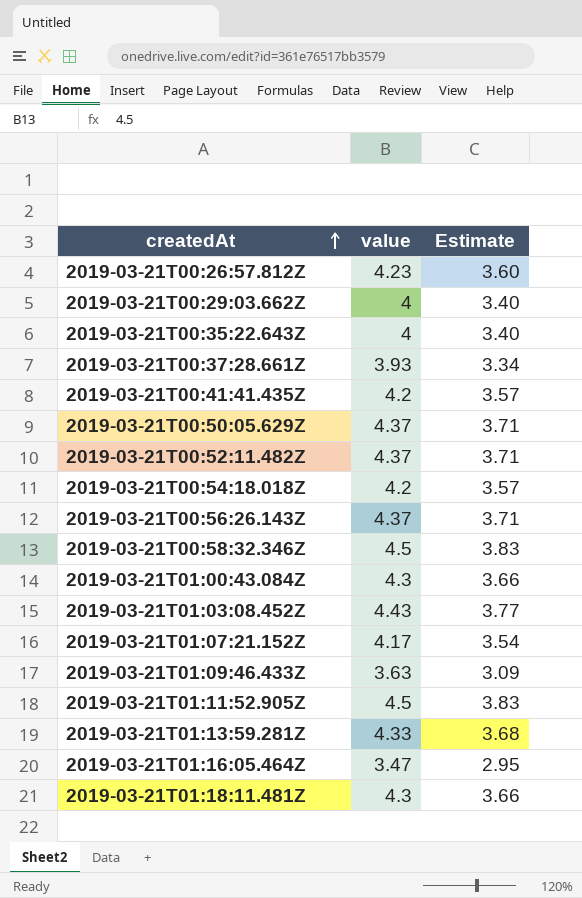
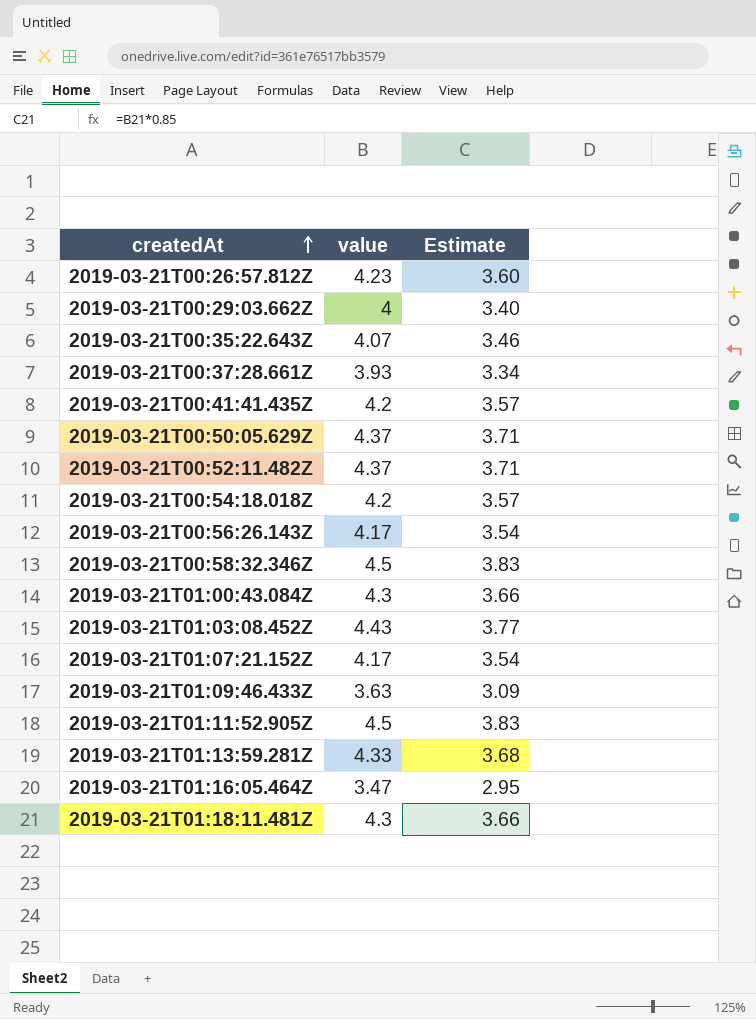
2019-03-21T00:35:22.643Z | value: 4 -> 4.07
2019-03-21T00:35:22.643Z | Estimate: 3.40 -> 3.46
2019-03-21T00:56:26.143Z | value: 4.37 -> 4.17
2019-03-21T00:56:26.143Z | Estimate: 3.71 -> 3.54

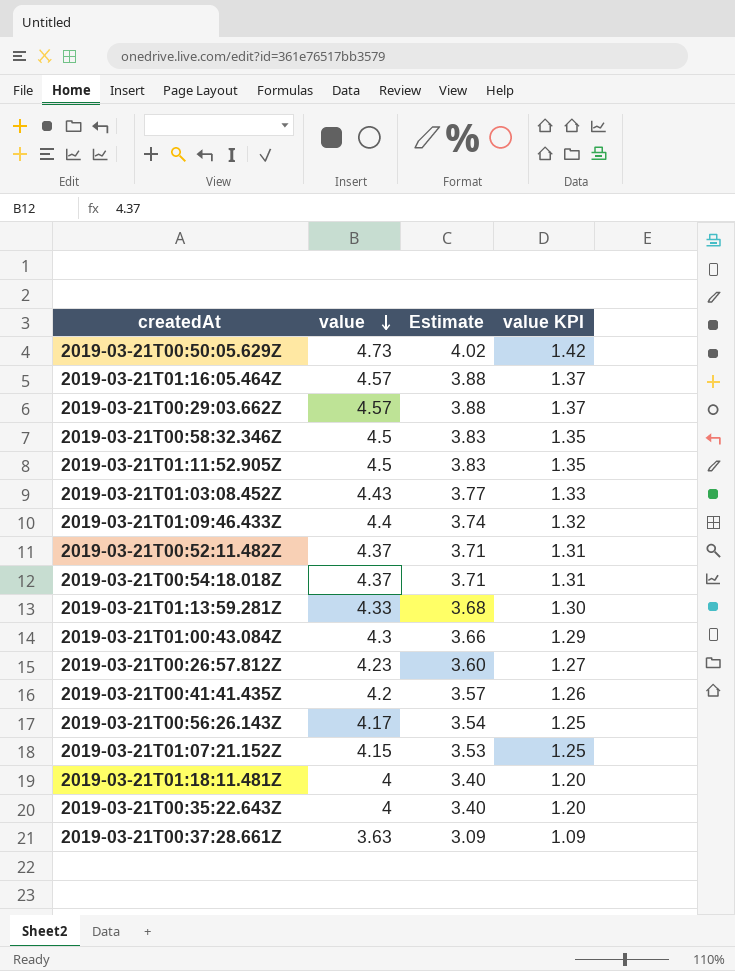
row order: createdAt ascending -> value descending
column value KPI | formula: none -> [value] * 0.3
2019-03-21T00:50:05.629Z | value: 4.37 -> 4.73
2019-03-21T00:50:05.629Z | Estimate: 3.71 -> 4.02
2019-03-21T01:16:05.464Z | value: 3.47 -> 4.57
2019-03-21T01:16:05.464Z | Estimate: 2.95 -> 3.88
2019-03-21T00:29:03.662Z | value: 4 -> 4.57
2019-03-21T00:29:03.662Z | Estimate: 3.40 -> 3.88
2019-03-21T01:09:46.433Z | value: 3.63 -> 4.4
2019-03-21T01:09:46.433Z | Estimate: 3.09 -> 3.74
2019-03-21T00:54:18.018Z | value: 4.2 -> 4.37
2019-03-21T00:54:18.018Z | Estimate: 3.57 -> 3.71
2019-03-21T01:07:21.152Z | value: 4.17 -> 4.15
2019-03-21T01:07:21.152Z | Estimate: 3.54 -> 3.53
2019-03-21T01:18:11.481Z | value: 4.3 -> 4
2019-03-21T01:18:11.481Z | Estimate: 3.66 -> 3.40
2019-03-21T00:35:22.643Z | value: 4.07 -> 4
2019-03-21T00:35:22.643Z | Estimate: 3.46 -> 3.40
2019-03-21T00:37:28.661Z | value: 3.93 -> 3.63
2019-03-21T00:37:28.661Z | Estimate: 3.34 -> 3.09

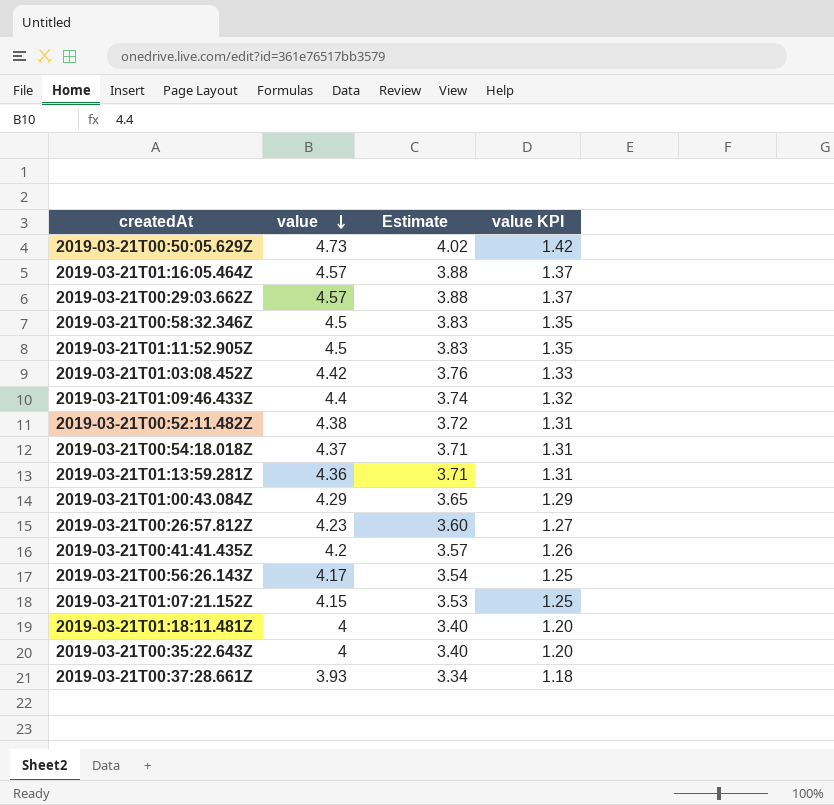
2019-03-21T01:03:08.452Z | value: 4.43 -> 4.42
2019-03-21T01:03:08.452Z | Estimate: 3.77 -> 3.76
2019-03-21T00:52:11.482Z | value: 4.37 -> 4.38
2019-03-21T00:52:11.482Z | Estimate: 3.71 -> 3.72
2019-03-21T01:13:59.281Z | value: 4.33 -> 4.36
2019-03-21T01:13:59.281Z | Estimate: 3.68 -> 3.71
2019-03-21T01:13:59.281Z | value KPI: 1.30 -> 1.31
2019-03-21T01:00:43.084Z | value: 4.3 -> 4.29
2019-03-21T01:00:43.084Z | Estimate: 3.66 -> 3.65
2019-03-21T00:37:28.661Z | value: 3.63 -> 3.93
2019-03-21T00:37:28.661Z | Estimate: 3.09 -> 3.34
2019-03-21T00:37:28.661Z | value KPI: 1.09 -> 1.18

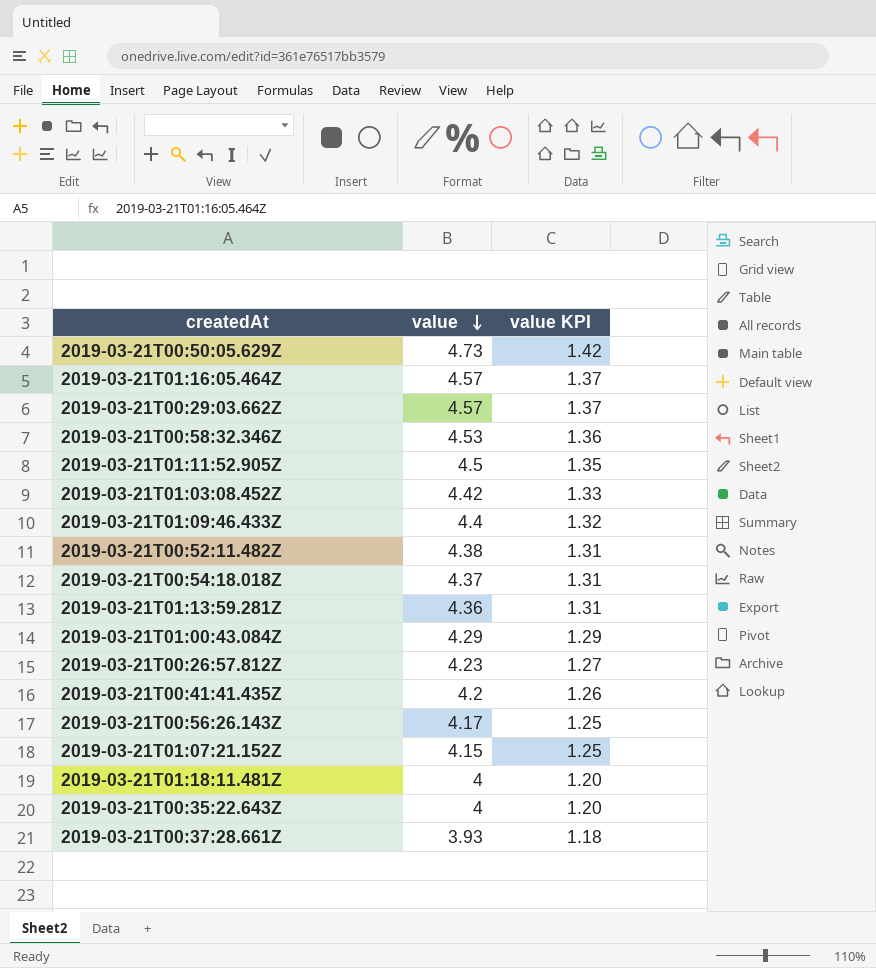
column Estimate | formula: [value] * 0.85 -> none
2019-03-21T00:58:32.346Z | value: 4.5 -> 4.53
2019-03-21T00:58:32.346Z | value KPI: 1.35 -> 1.36

